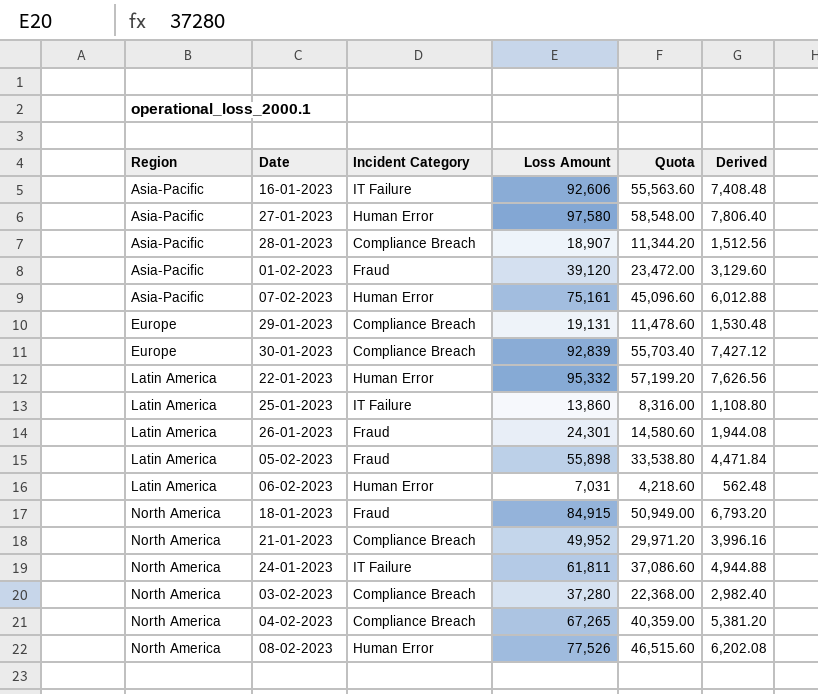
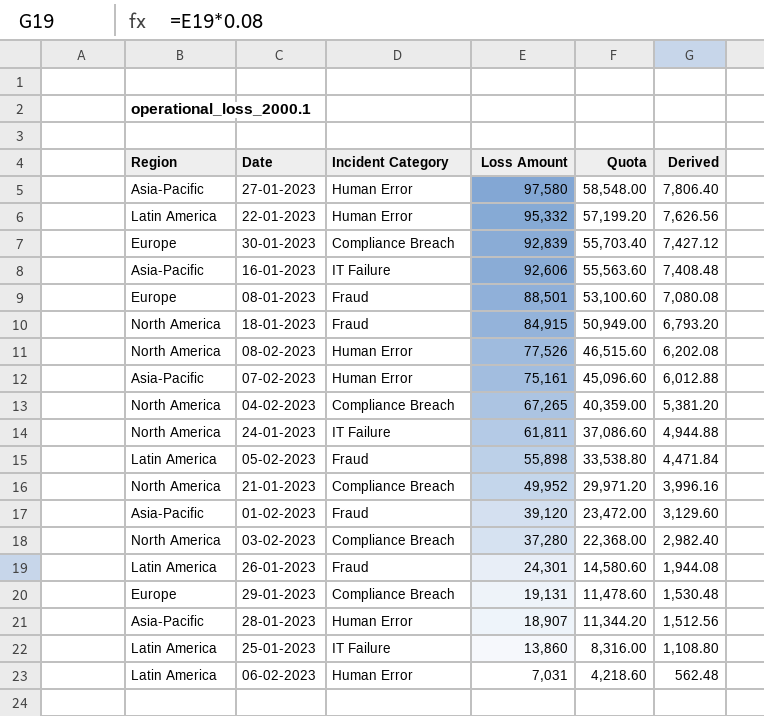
row order: Region ascending -> Loss Amount descending
row 08-01-2023: none -> Europe | Fraud | 88,501 | 53,100.60 | 7,080.08
28-01-2023 | Incident Category: Compliance Breach -> Human Error

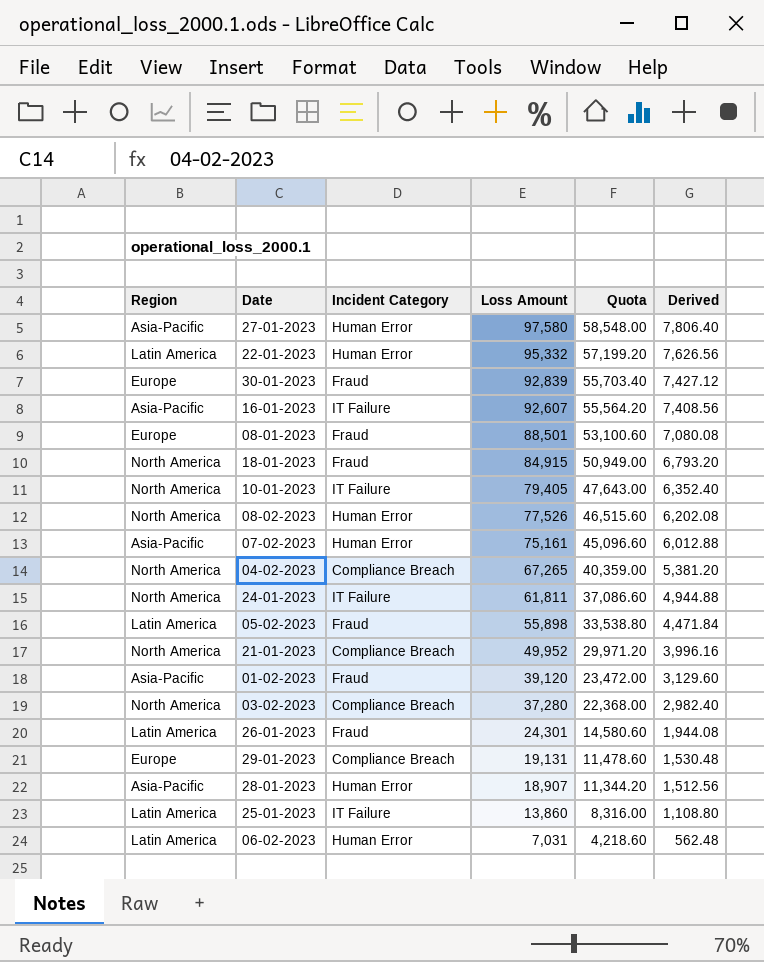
30-01-2023 | Incident Category: Compliance Breach -> Fraud
16-01-2023 | Loss Amount: 92,606 -> 92,607
16-01-2023 | Quota: 55,563.60 -> 55,564.20
16-01-2023 | Derived: 7,408.48 -> 7,408.56
row 10-01-2023: none -> North America | IT Failure | 79,405 | 47,643.00 | 6,352.40

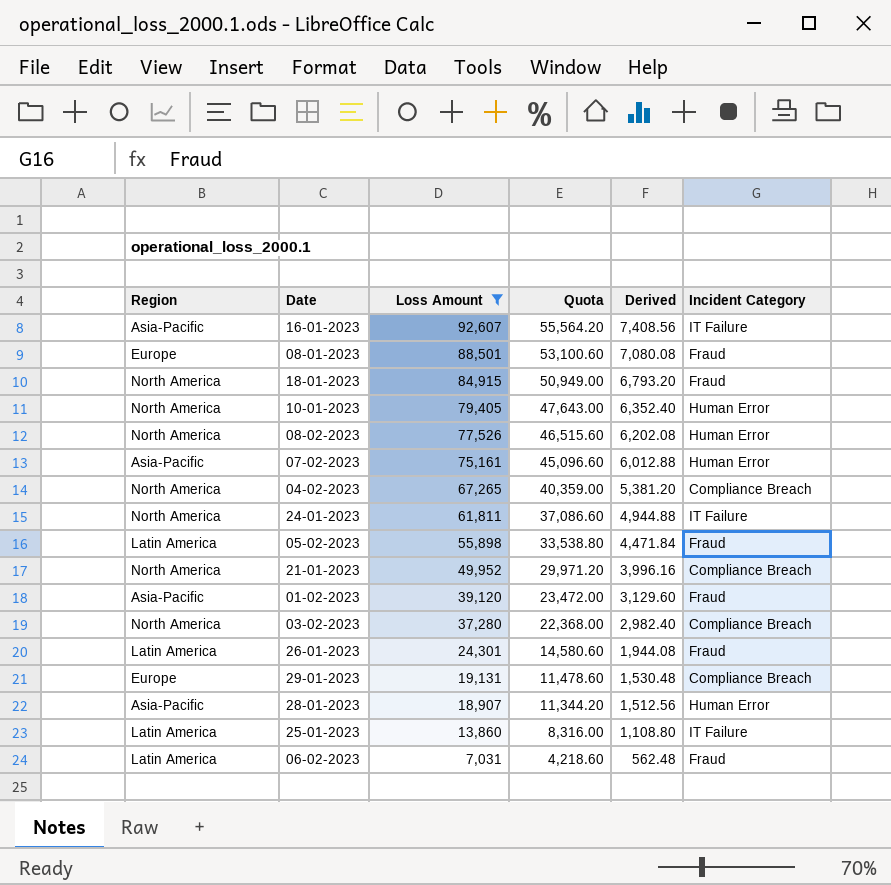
filter: none -> Loss Amount <= 92,607
column Incident Category | position: 3 -> 6
10-01-2023 | Incident Category: IT Failure -> Human Error
06-02-2023 | Incident Category: Human Error -> Fraud

